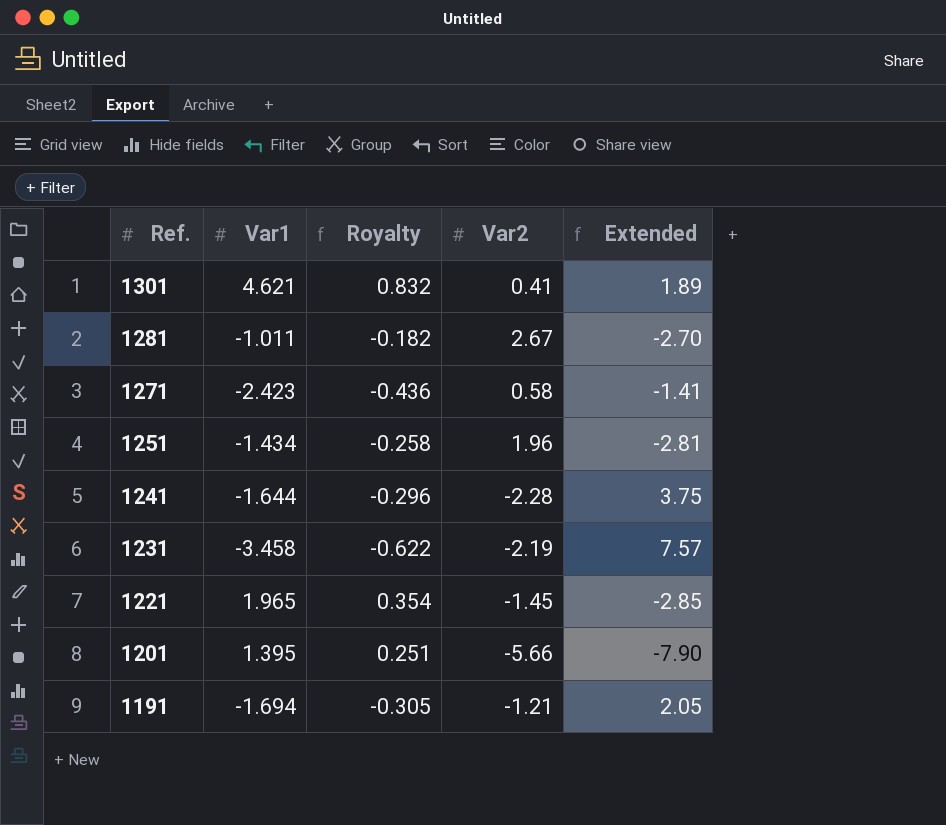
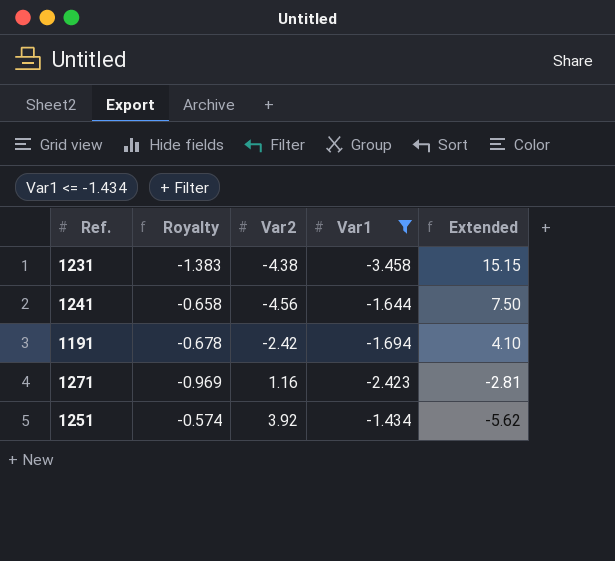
filter: none -> Var1 <= -1.434
row order: Ref. descending -> Extended descending
column Royalty | formula: [Var1] * 0.18 -> [Var1] * 0.4
column Var1 | position: 2 -> 4
1231 | Var2: -2.19 -> -4.38
1231 | Extended: 7.57 -> 15.15
1241 | Var2: -2.28 -> -4.56
1241 | Extended: 3.75 -> 7.50
1191 | Var2: -1.21 -> -2.42
1191 | Extended: 2.05 -> 4.10
1271 | Var2: 0.58 -> 1.16
1271 | Extended: -1.41 -> -2.81
1251 | Var2: 1.96 -> 3.92
1251 | Extended: -2.81 -> -5.62

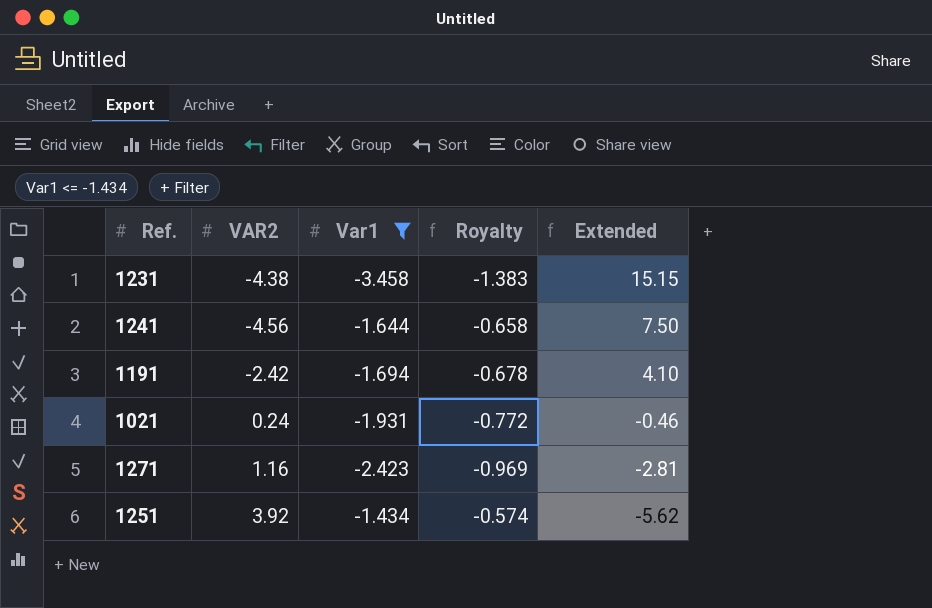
column name: Var2 -> VAR2
column Royalty | position: 2 -> 4
row 1021: none -> 0.24 | -1.931 | -0.772 | -0.46

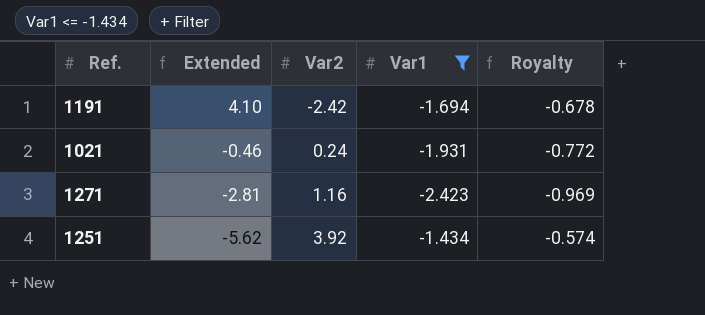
column Extended | position: 5 -> 2
column name: VAR2 -> Var2
row 1231: -4.38 | -3.458 | -1.383 | 15.15 -> none
row 1241: -4.56 | -1.644 | -0.658 | 7.50 -> none

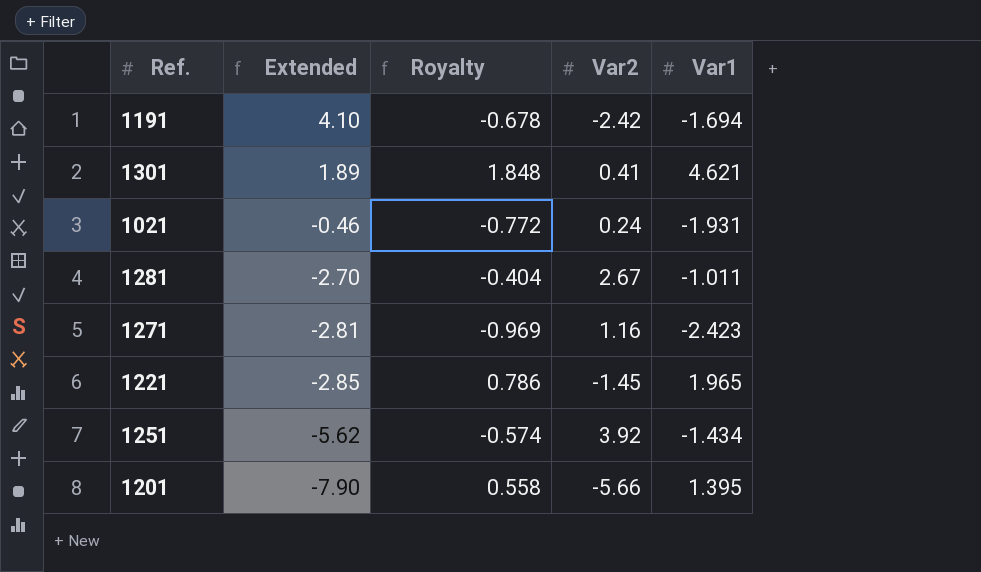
filter: Var1 <= -1.434 -> none
column Royalty | position: 5 -> 3

